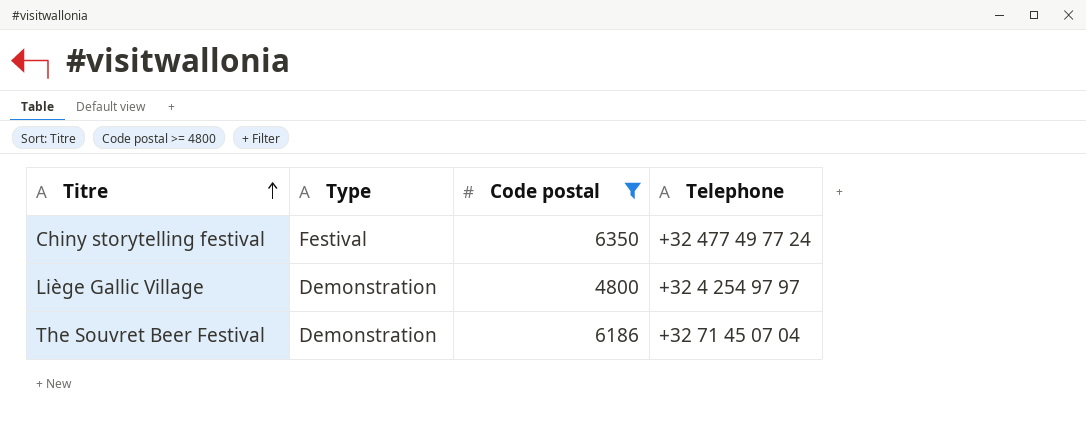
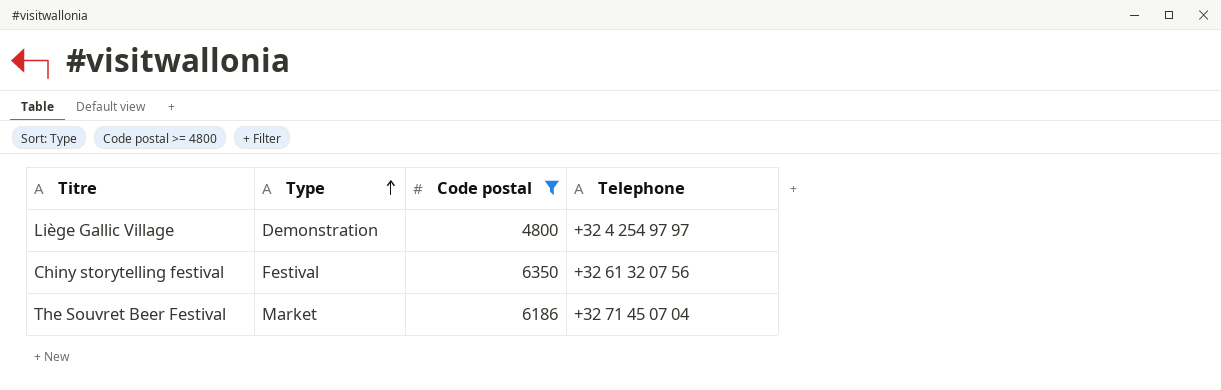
row order: Titre ascending -> Type ascending
Chiny storytelling festival | Telephone: +32 477 49 77 24 -> +32 61 32 07 56
The Souvret Beer Festival | Type: Demonstration -> Market

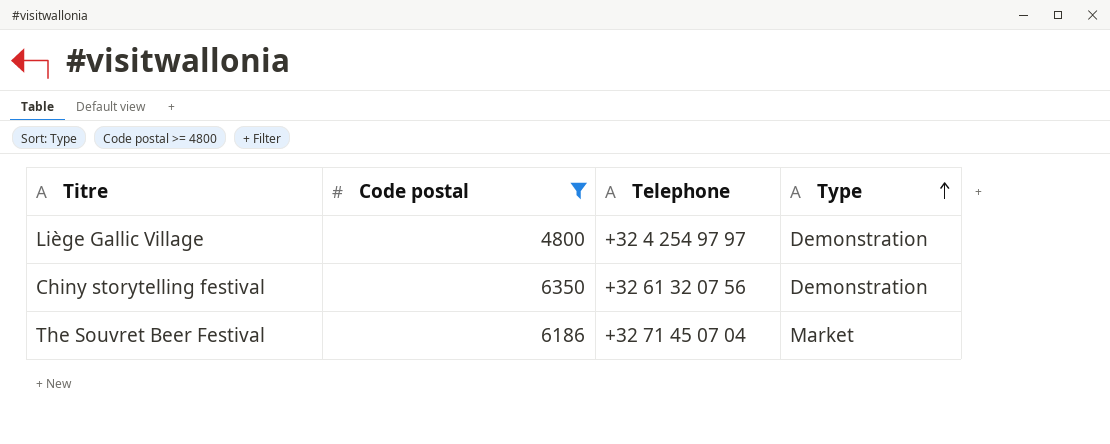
column Type | position: 2 -> 4
Chiny storytelling festival | Type: Festival -> Demonstration

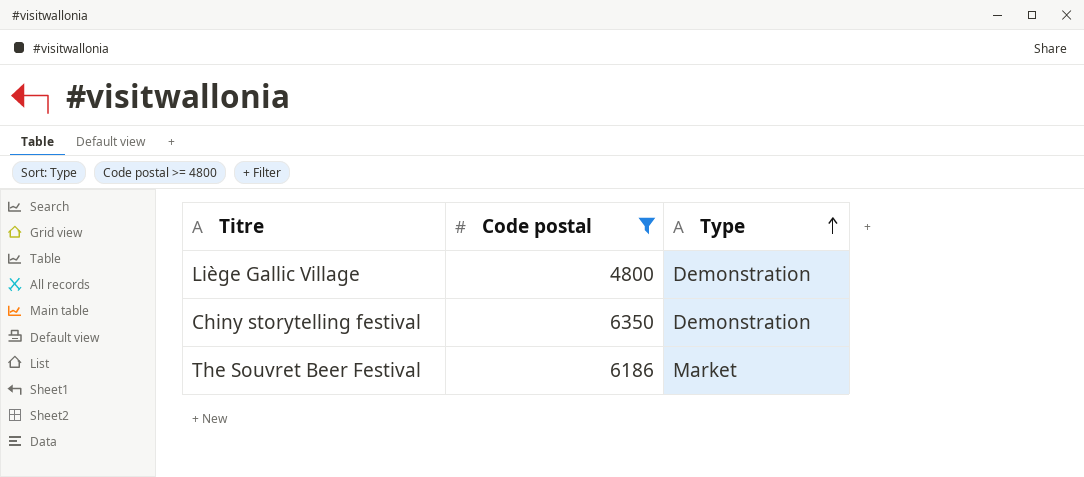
column Telephone | position: 3 -> none

